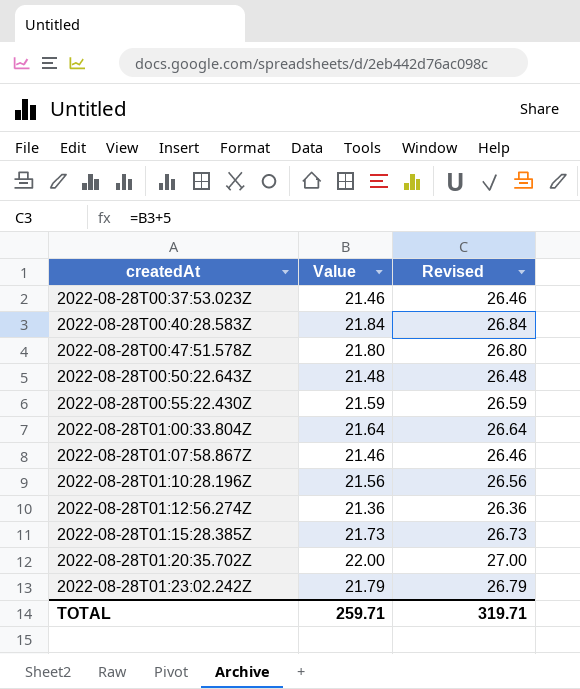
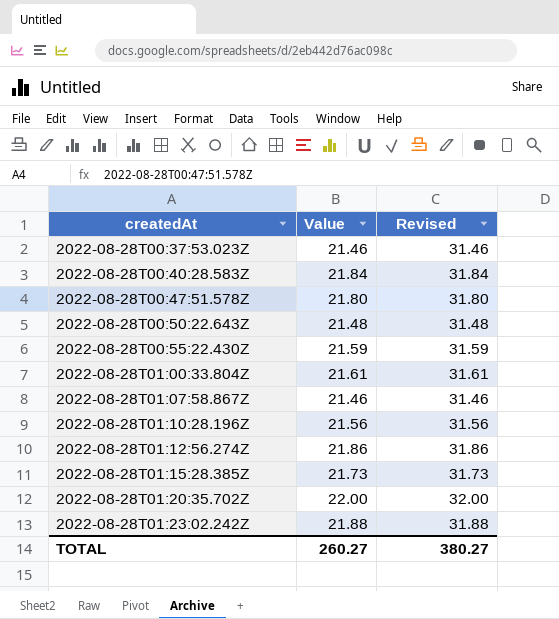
column Revised | formula: [Value] + 5 -> [Value] + 10
2022-08-28T01:00:33.804Z | Value: 21.64 -> 21.61
2022-08-28T01:12:56.274Z | Value: 21.36 -> 21.86
2022-08-28T01:23:02.242Z | Value: 21.79 -> 21.88
TOTAL | Value: 259.71 -> 260.27
TOTAL | Revised: 319.71 -> 380.27

